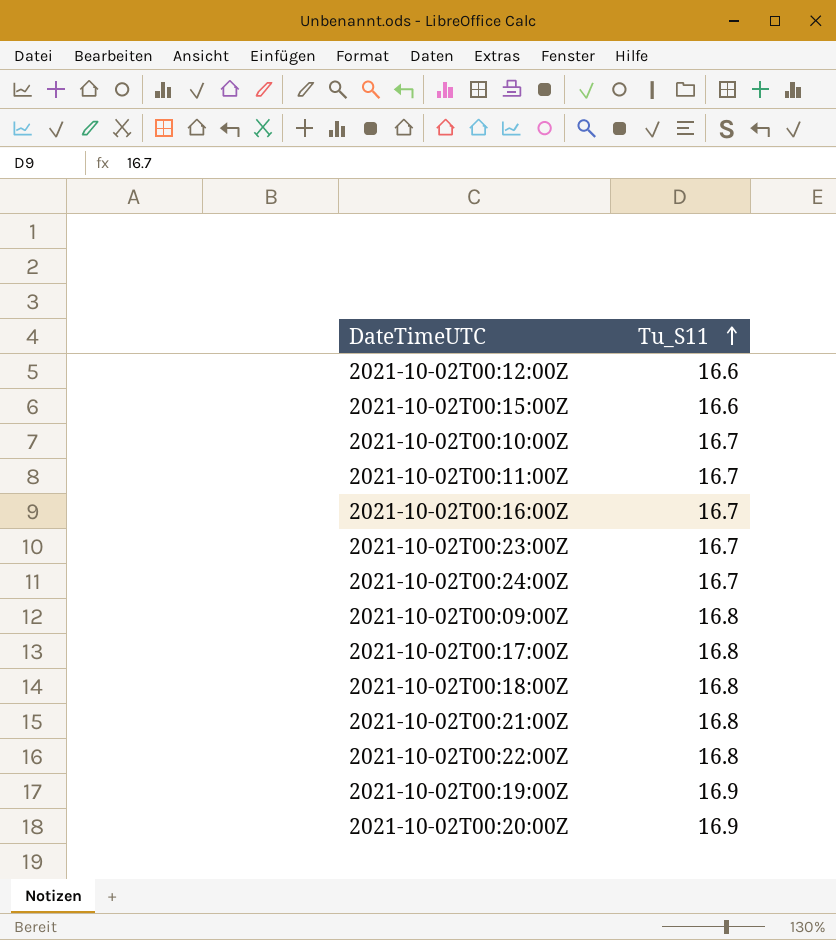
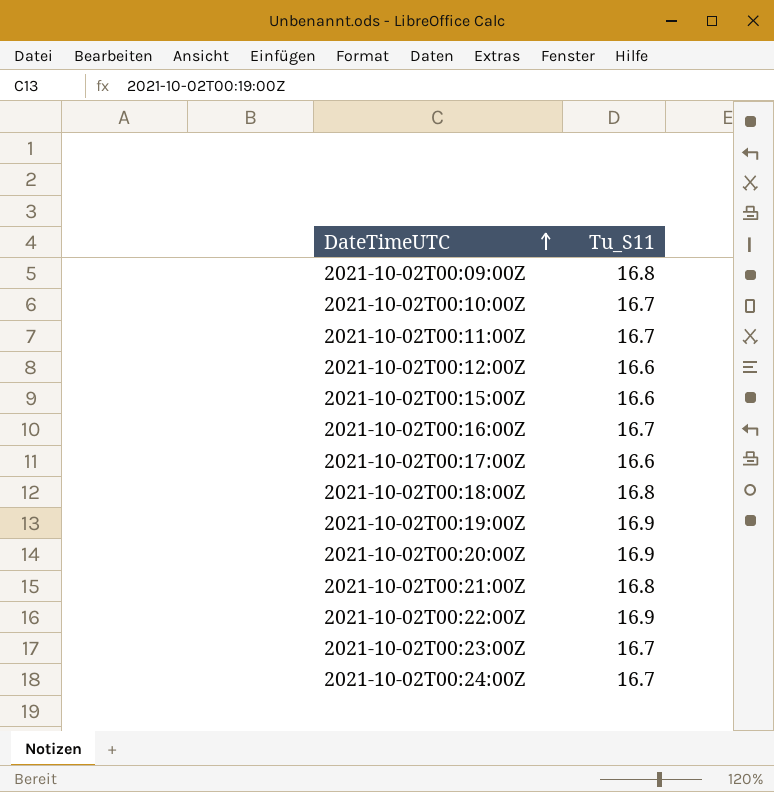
row order: Tu_S11 ascending -> DateTimeUTC ascending
2021-10-02T00:17:00Z | Tu_S11: 16.8 -> 16.6
2021-10-02T00:22:00Z | Tu_S11: 16.8 -> 16.9

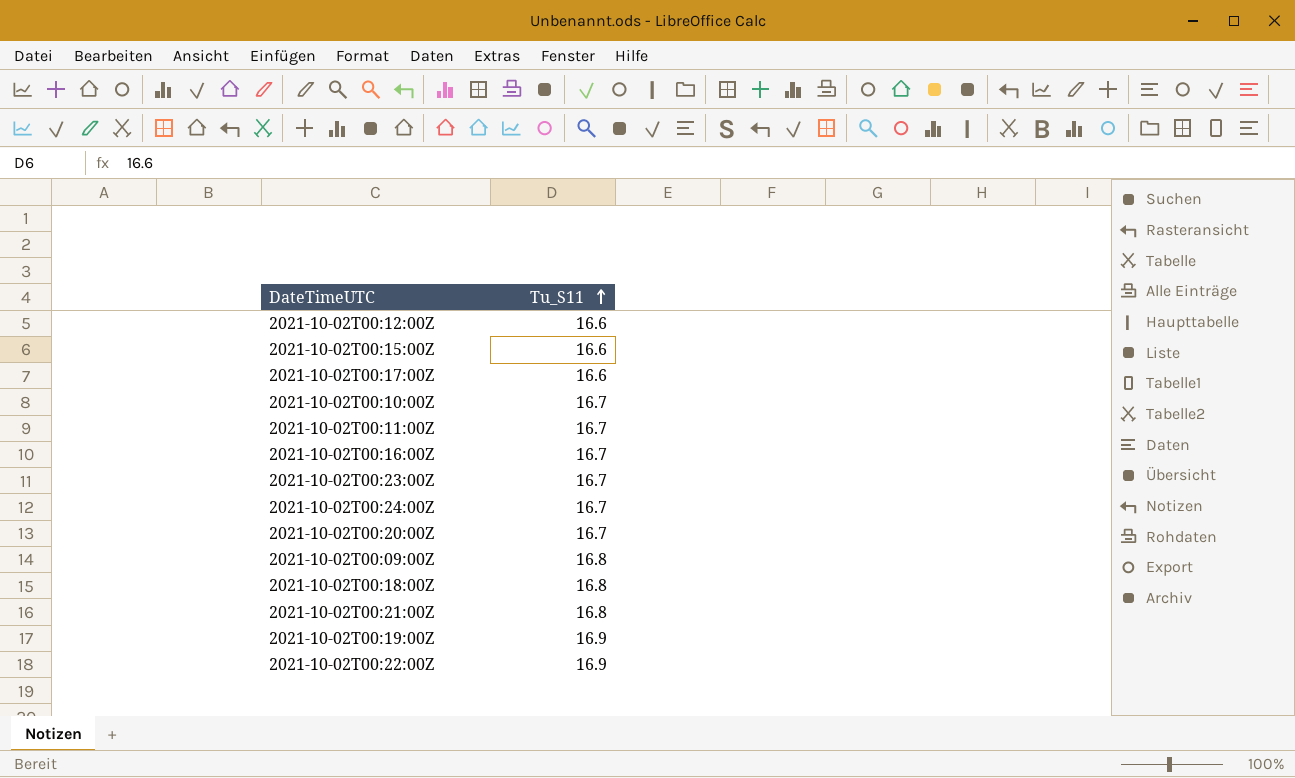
row order: DateTimeUTC ascending -> Tu_S11 ascending
2021-10-02T00:20:00Z | Tu_S11: 16.9 -> 16.7

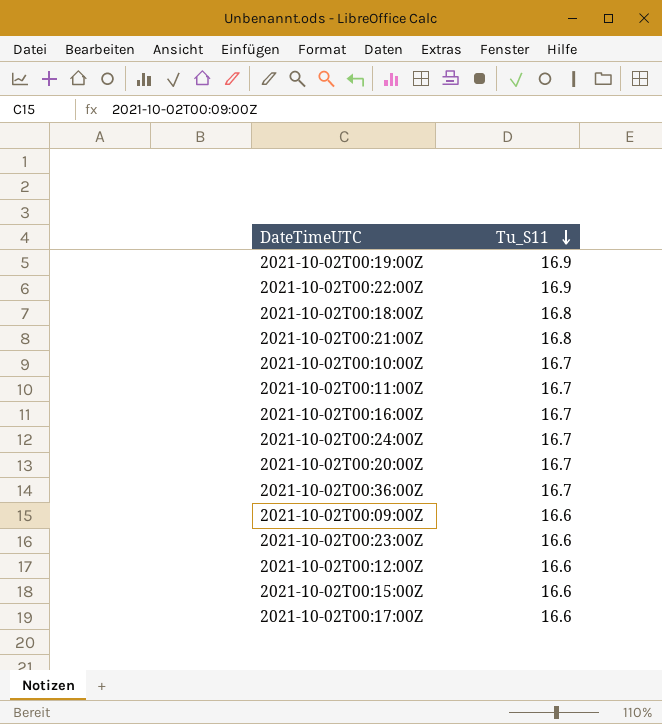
row order: Tu_S11 ascending -> Tu_S11 descending
row 2021-10-02T00:36:00Z: none -> 16.7
2021-10-02T00:09:00Z | Tu_S11: 16.8 -> 16.6
2021-10-02T00:23:00Z | Tu_S11: 16.7 -> 16.6

